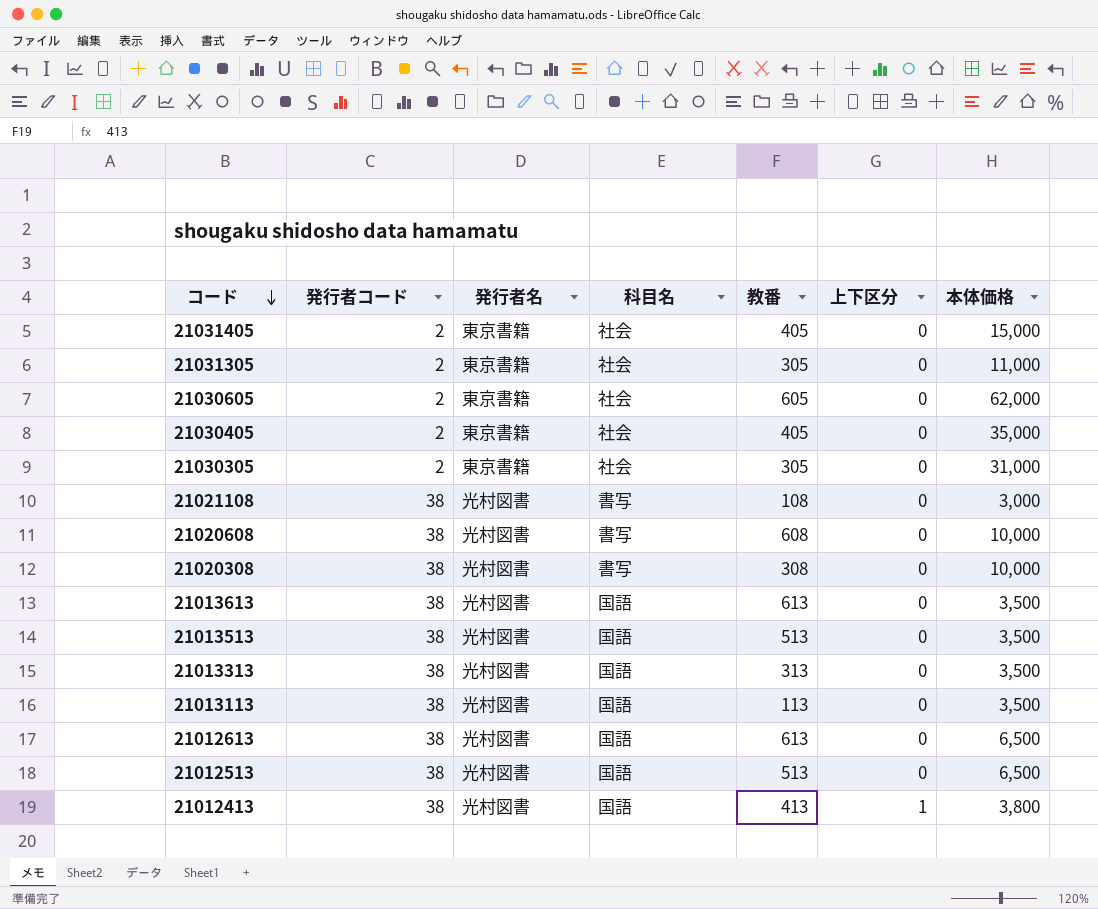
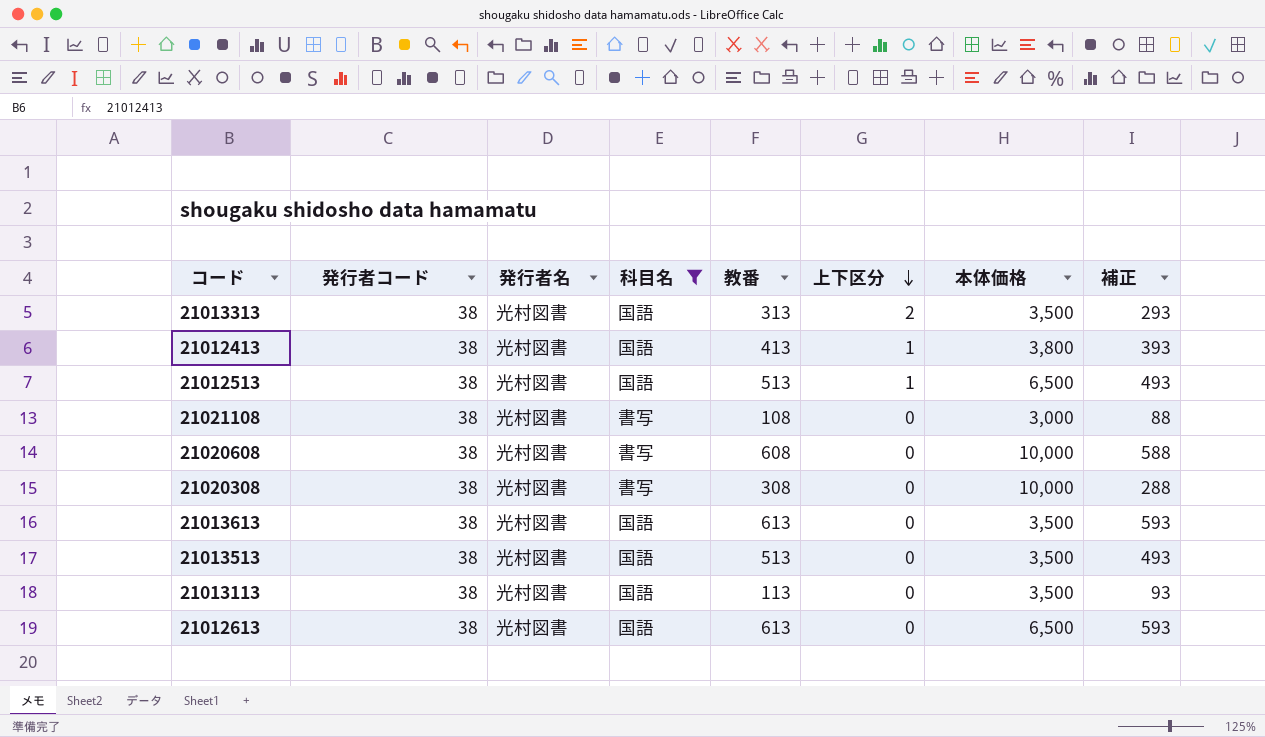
filter: none -> 科目名 != 社会
row order: コード descending -> 上下区分 descending
column 補正 | formula: none -> [教番] - 20
21013313 | 上下区分: 0 -> 2
21012513 | 上下区分: 0 -> 1

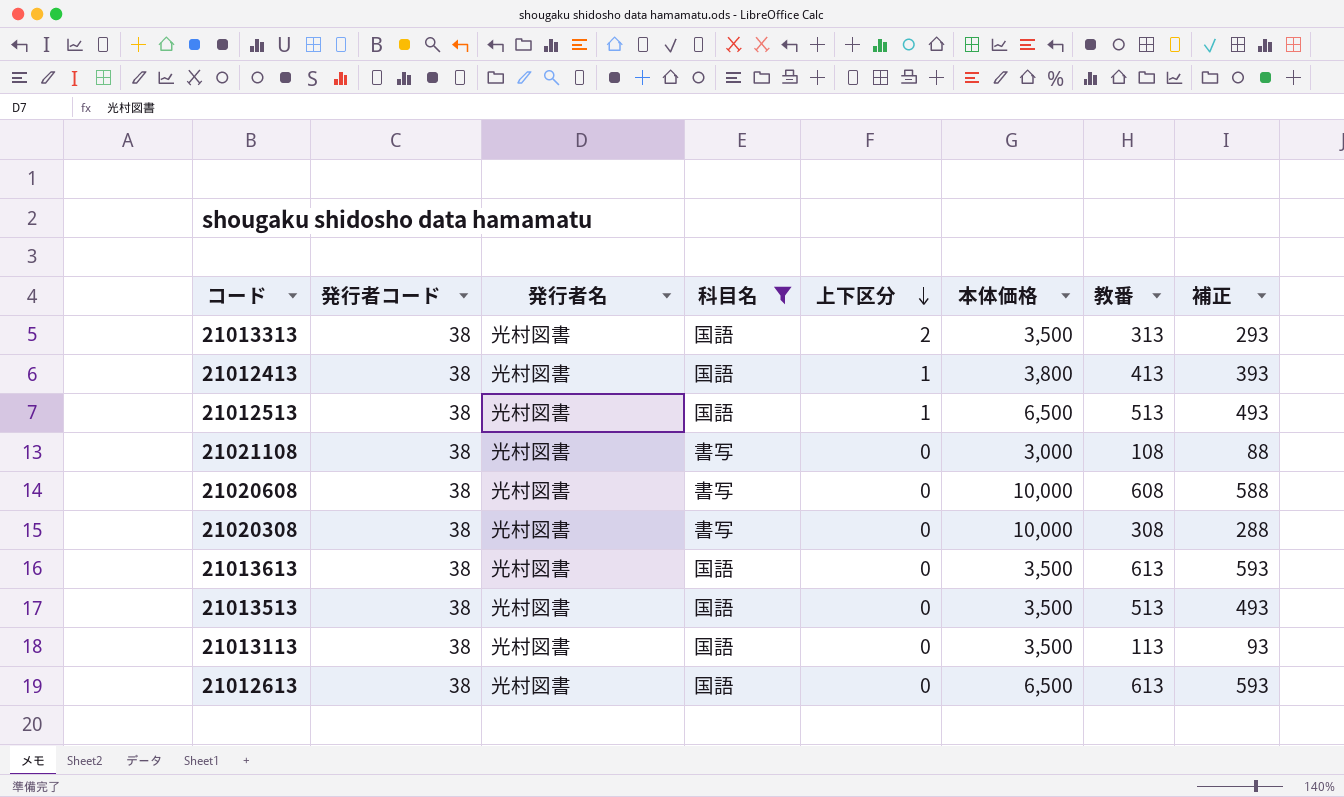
column 教番 | position: 5 -> 7

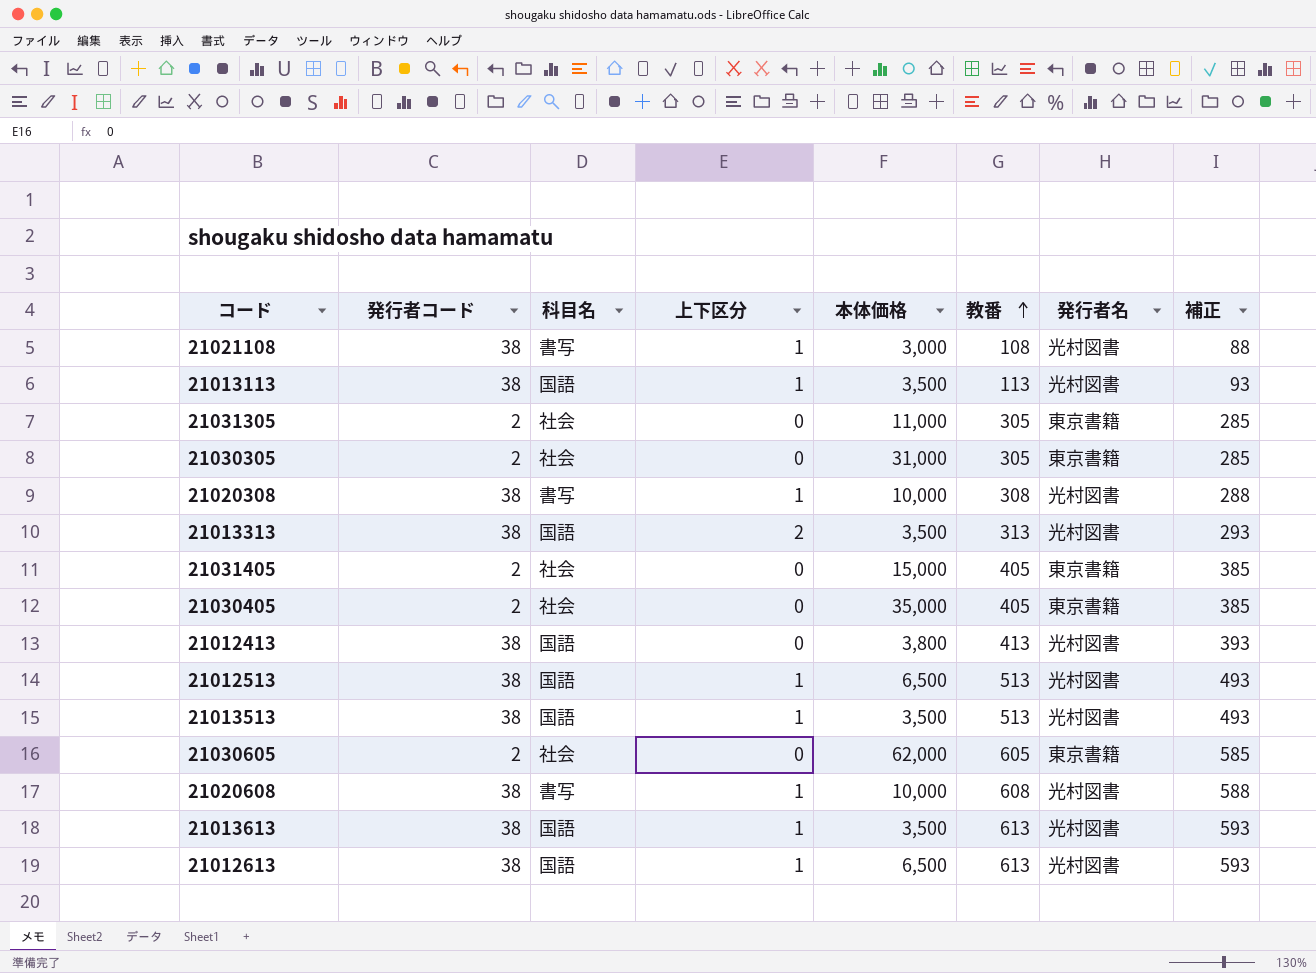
filter: 科目名 != 社会 -> none
row order: 上下区分 descending -> 教番 ascending
column 発行者名 | position: 3 -> 7
21021108 | 上下区分: 0 -> 1
21013113 | 上下区分: 0 -> 1
21020308 | 上下区分: 0 -> 1
21012413 | 上下区分: 1 -> 0
21013513 | 上下区分: 0 -> 1
21020608 | 上下区分: 0 -> 1
21013613 | 上下区分: 0 -> 1
21012613 | 上下区分: 0 -> 1

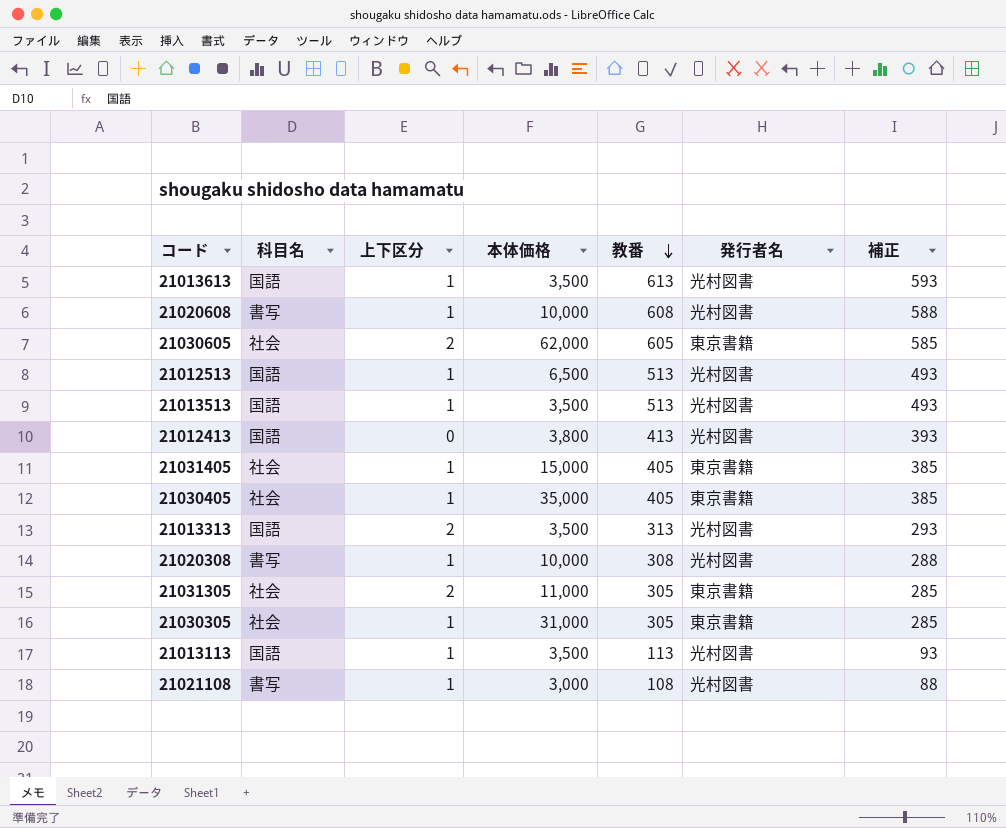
row order: 教番 ascending -> 教番 descending
column 発行者コード | position: 2 -> none
row 21012613: 38 | 国語 | 1 | 6,500 | 613 | 光村図書 | 593 -> none
21030605 | 上下区分: 0 -> 2
21031405 | 上下区分: 0 -> 1
21030405 | 上下区分: 0 -> 1
21031305 | 上下区分: 0 -> 2
21030305 | 上下区分: 0 -> 1

